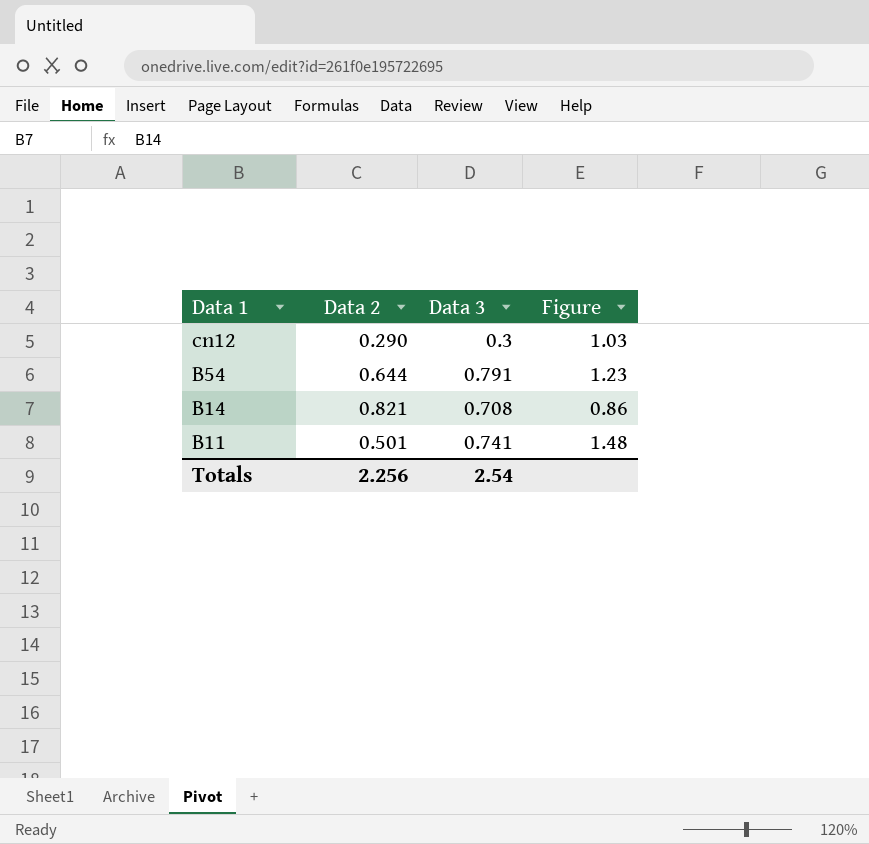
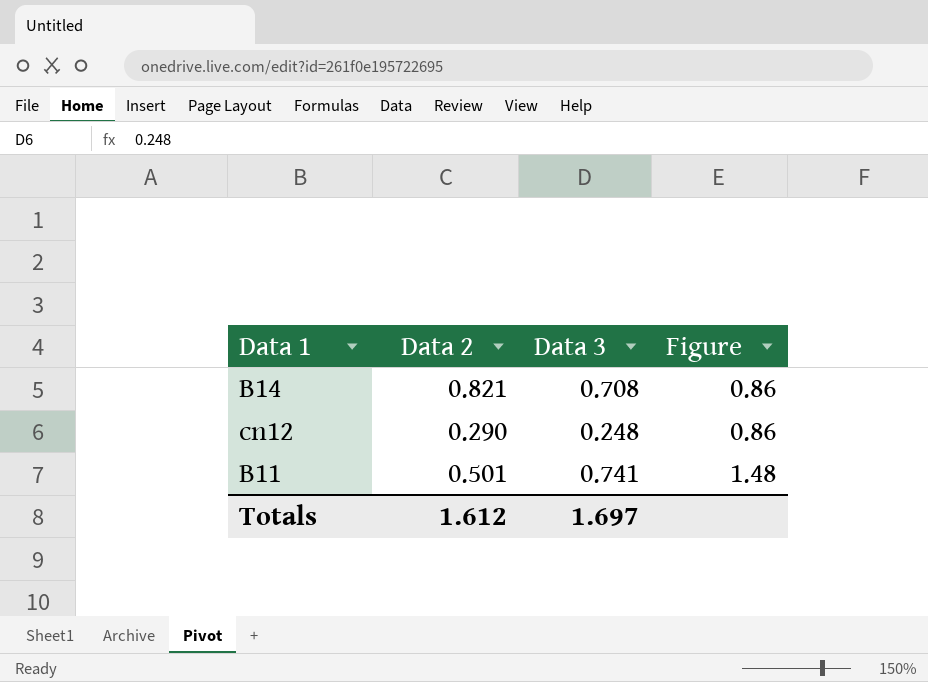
row order: Data 1 descending -> Figure ascending
row B54: 0.644 | 0.791 | 1.23 -> none
cn12 | Data 3: 0.3 -> 0.248
cn12 | Figure: 1.03 -> 0.86
Totals | Data 2: 2.256 -> 1.612
Totals | Data 3: 2.54 -> 1.697

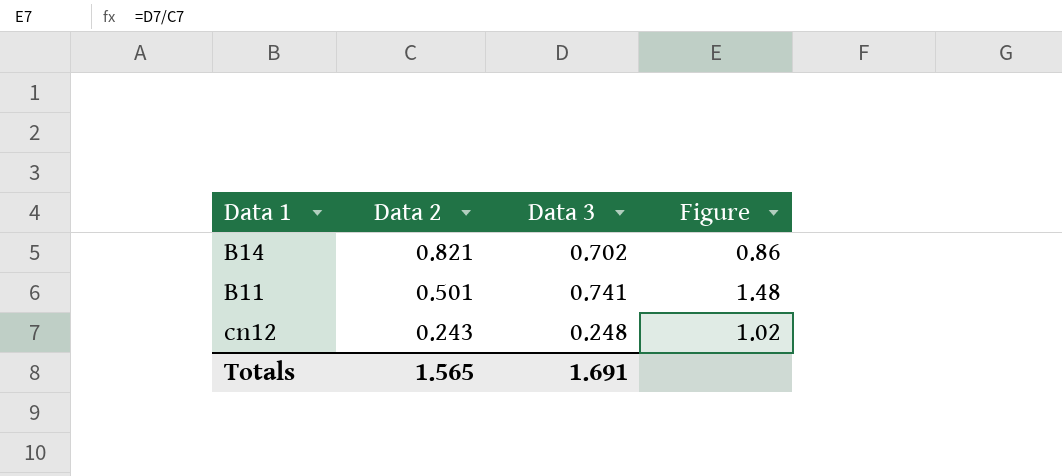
row order: Figure ascending -> Data 2 descending
B14 | Data 3: 0.708 -> 0.702
cn12 | Data 2: 0.290 -> 0.243
cn12 | Figure: 0.86 -> 1.02
Totals | Data 2: 1.612 -> 1.565
Totals | Data 3: 1.697 -> 1.691

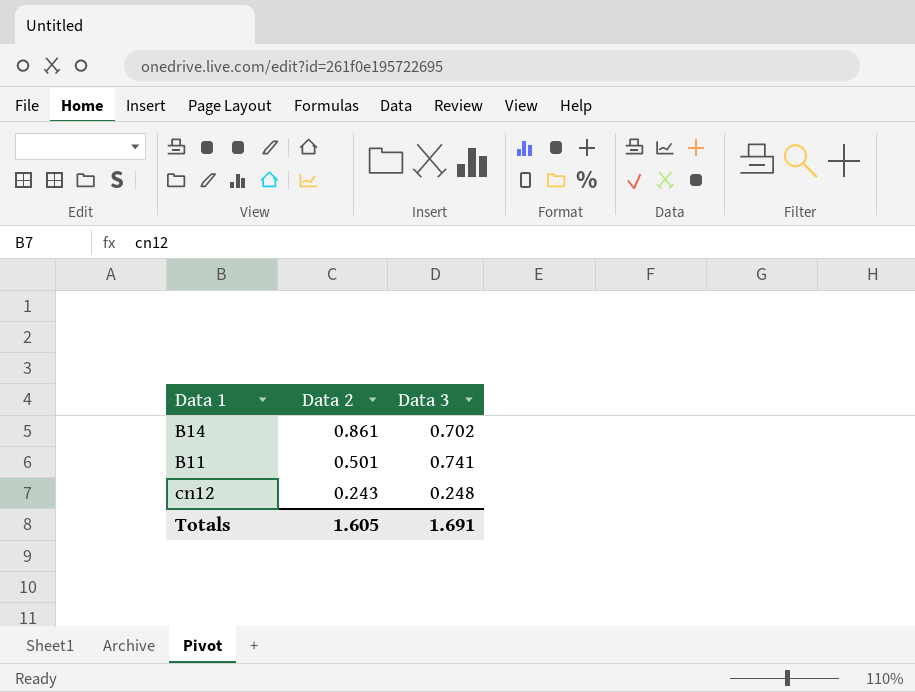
column Figure | formula: [Data 3] / [Data 2] -> none
B14 | Data 2: 0.821 -> 0.861
Totals | Data 2: 1.565 -> 1.605

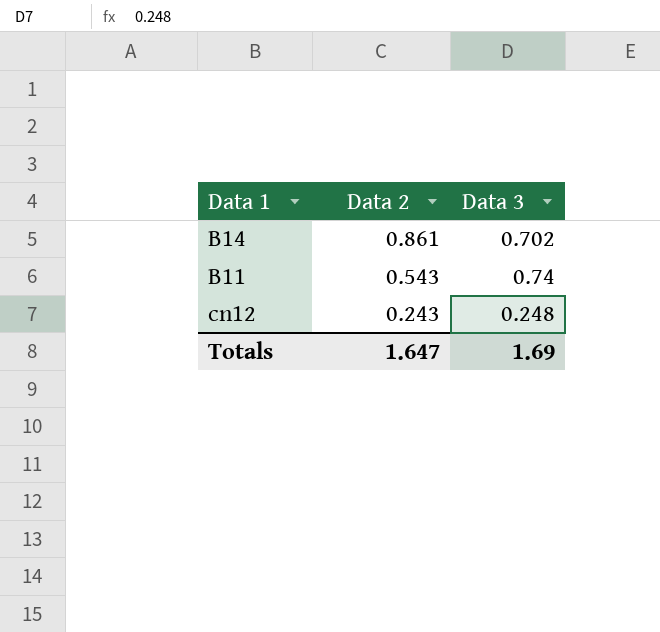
B11 | Data 2: 0.501 -> 0.543
B11 | Data 3: 0.741 -> 0.74
Totals | Data 2: 1.605 -> 1.647
Totals | Data 3: 1.691 -> 1.69

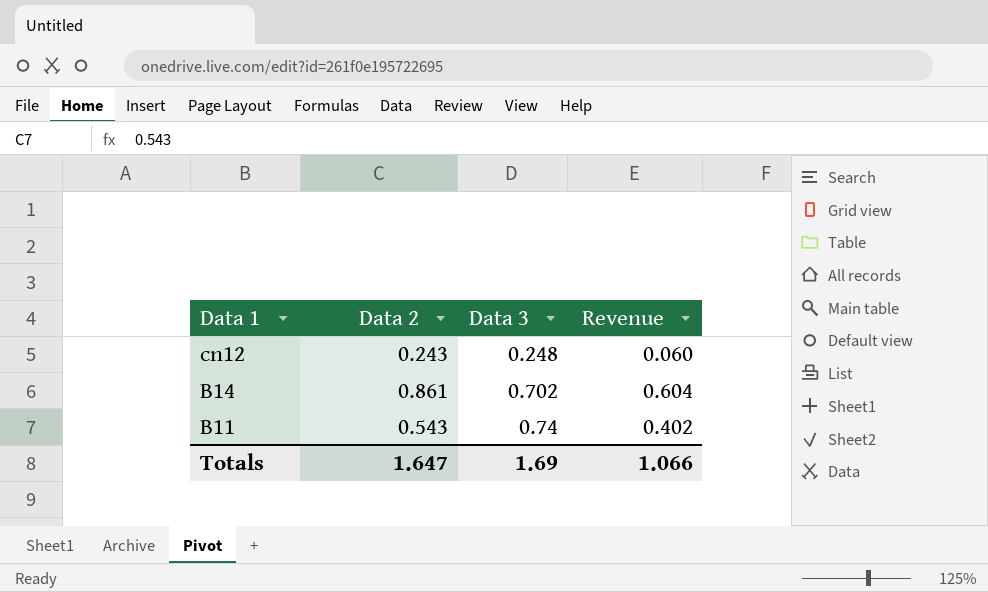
row order: Data 2 descending -> Data 1 descending
column Revenue | formula: none -> [Data 2] * [Data 3]

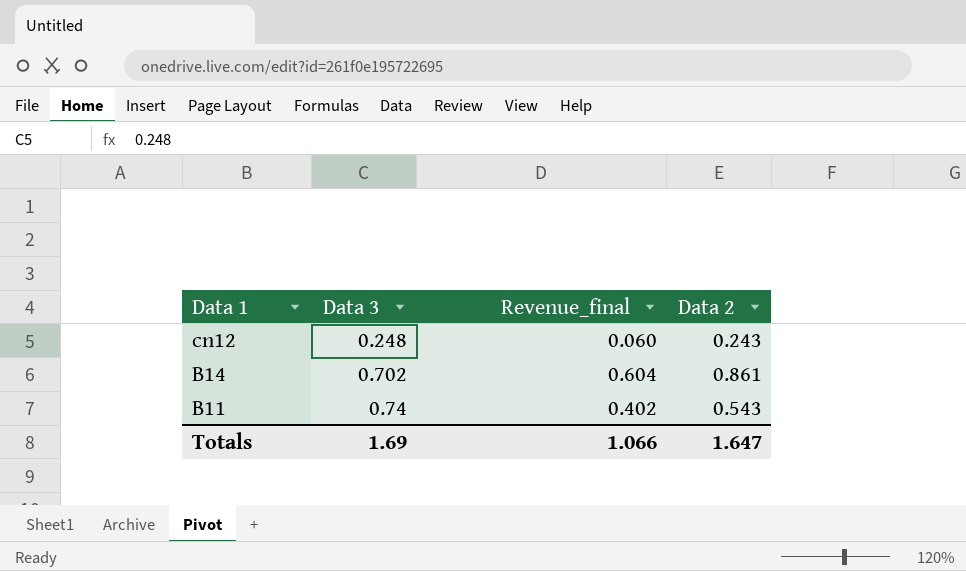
column name: Revenue -> Revenue_final
column Data 2 | position: 2 -> 4

